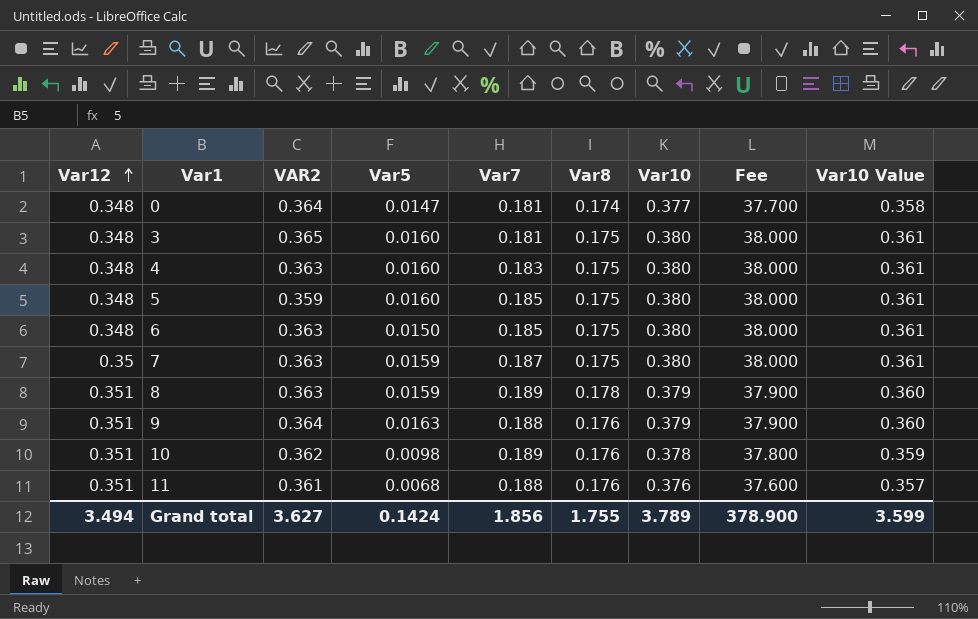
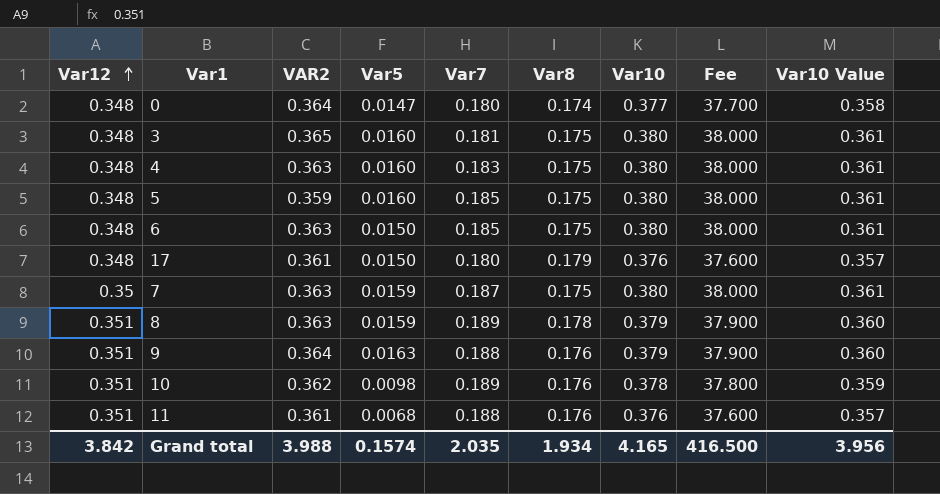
0 | Var7: 0.181 -> 0.180
row 17: none -> 0.348 | 0.361 | 0.0150 | 0.180 | 0.179 | 0.376 | 37.600 | 0.357
Grand total | Var12: 3.494 -> 3.842
Grand total | VAR2: 3.627 -> 3.988
Grand total | Var5: 0.1424 -> 0.1574
Grand total | Var7: 1.856 -> 2.035
Grand total | Var8: 1.755 -> 1.934
Grand total | Var10: 3.789 -> 4.165
Grand total | Fee: 378.900 -> 416.500
Grand total | Var10 Value: 3.599 -> 3.956

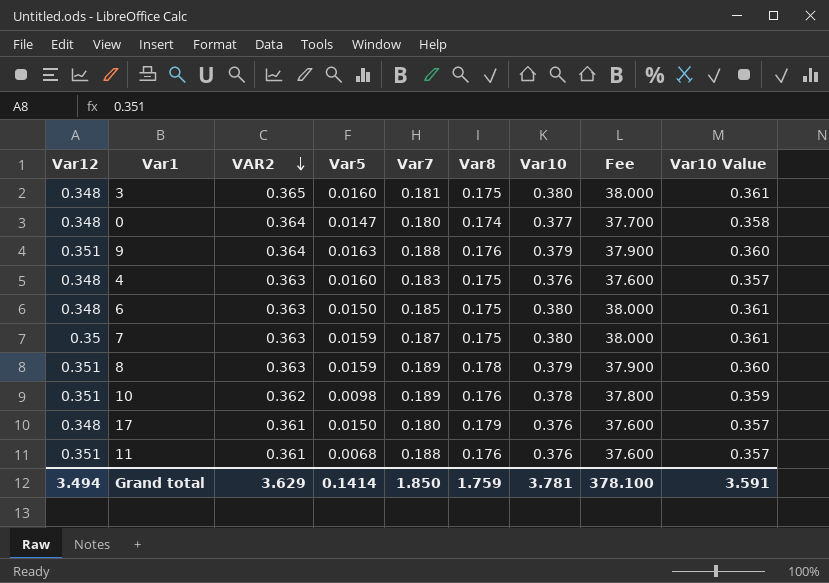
row order: Var12 ascending -> VAR2 descending
row 5: 0.348 | 0.359 | 0.0160 | 0.185 | 0.175 | 0.380 | 38.000 | 0.361 -> none
4 | Var10: 0.380 -> 0.376
4 | Fee: 38.000 -> 37.600
4 | Var10 Value: 0.361 -> 0.357
Grand total | Var12: 3.842 -> 3.494
Grand total | VAR2: 3.988 -> 3.629
Grand total | Var5: 0.1574 -> 0.1414
Grand total | Var7: 2.035 -> 1.850
Grand total | Var8: 1.934 -> 1.759
Grand total | Var10: 4.165 -> 3.781
Grand total | Fee: 416.500 -> 378.100
Grand total | Var10 Value: 3.956 -> 3.591

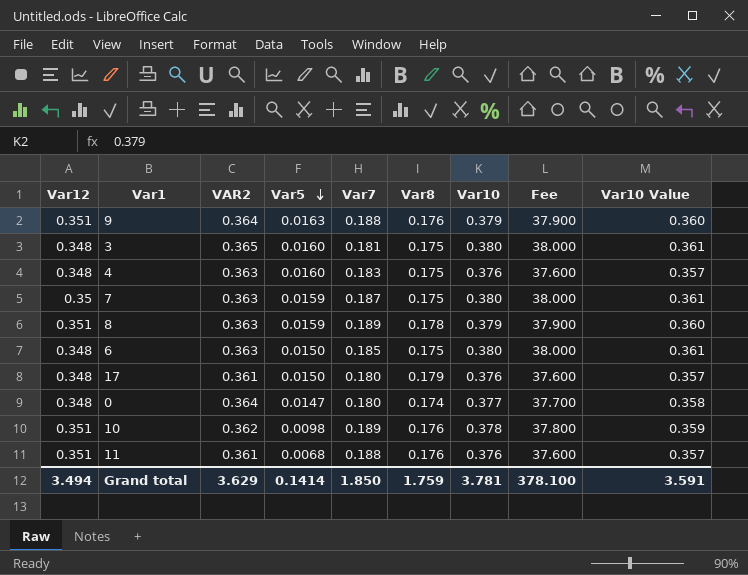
row order: VAR2 descending -> Var5 descending

